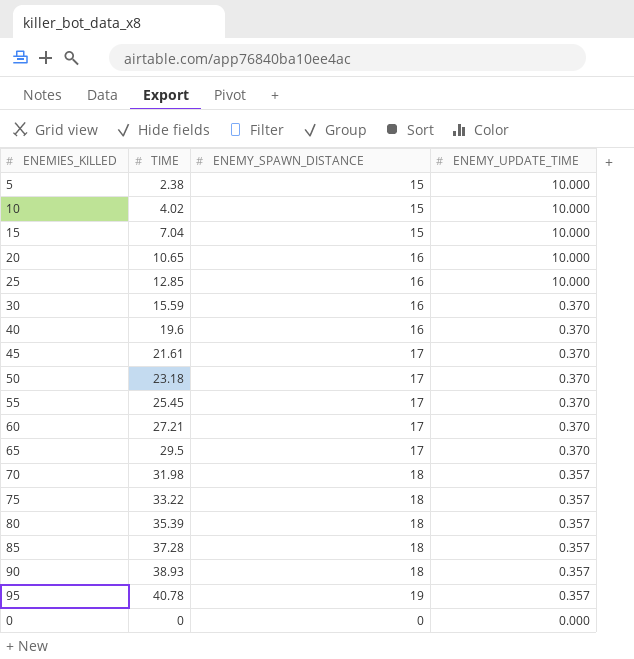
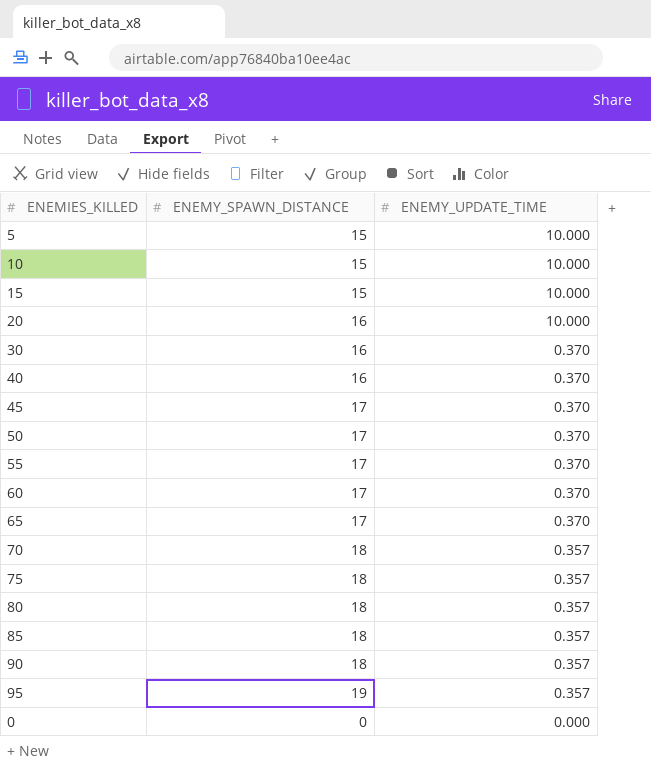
column TIME | position: 2 -> none
row 25: 12.85 | 16 | 10.000 -> none

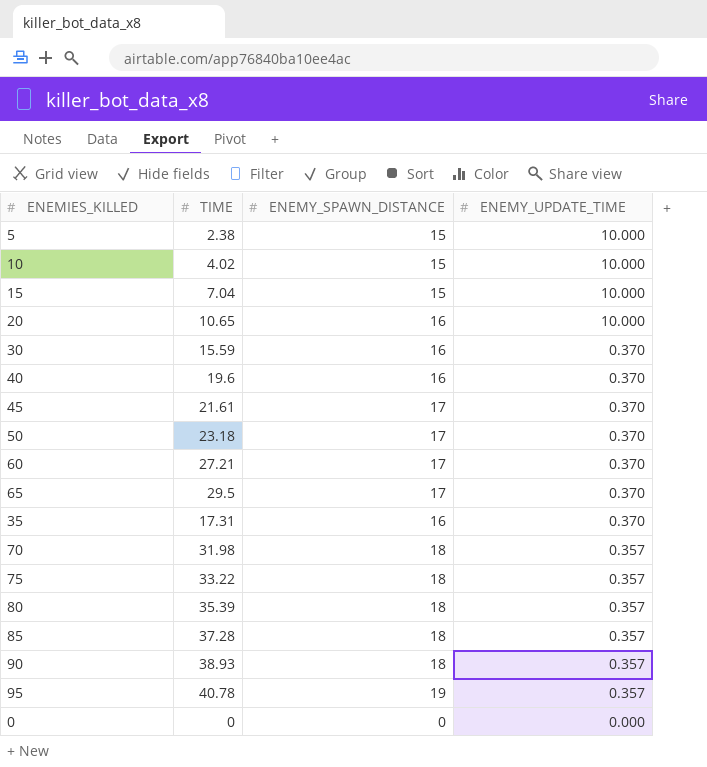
column TIME | position: none -> 2
row 55: 17 | 0.370 -> none
row 35: none -> 17.31 | 16 | 0.370

